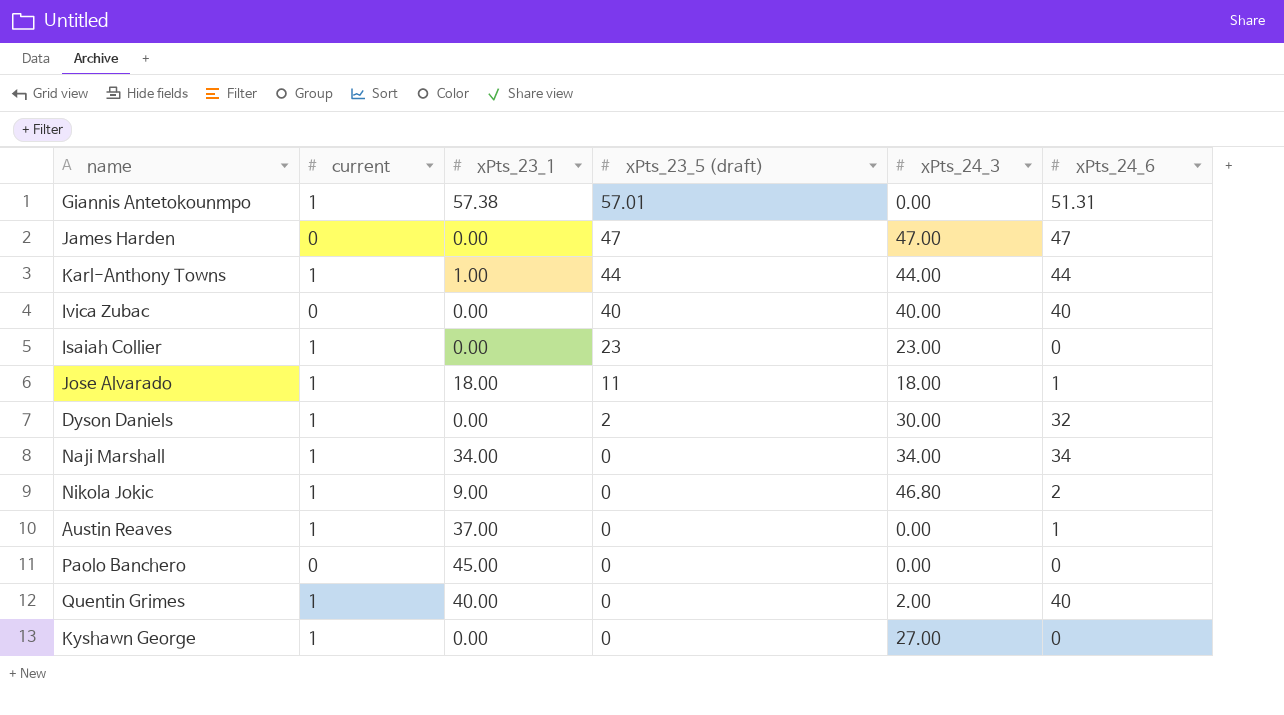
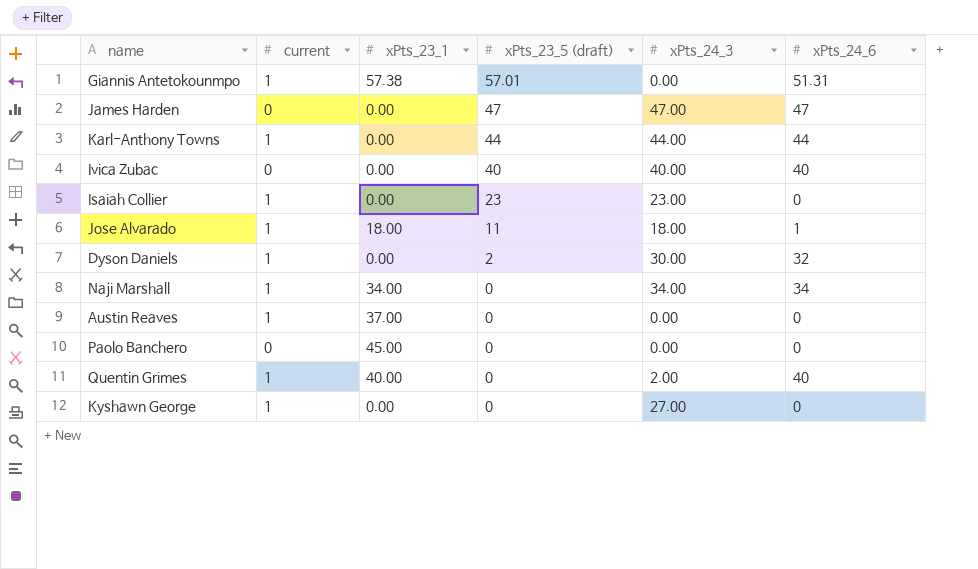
row Nikola Jokic: 1 | 9.00 | 0 | 46.80 | 2 -> none
Karl-Anthony Towns | xPts_23_1: 1.00 -> 0.00
Austin Reaves | xPts_24_6: 1 -> 0

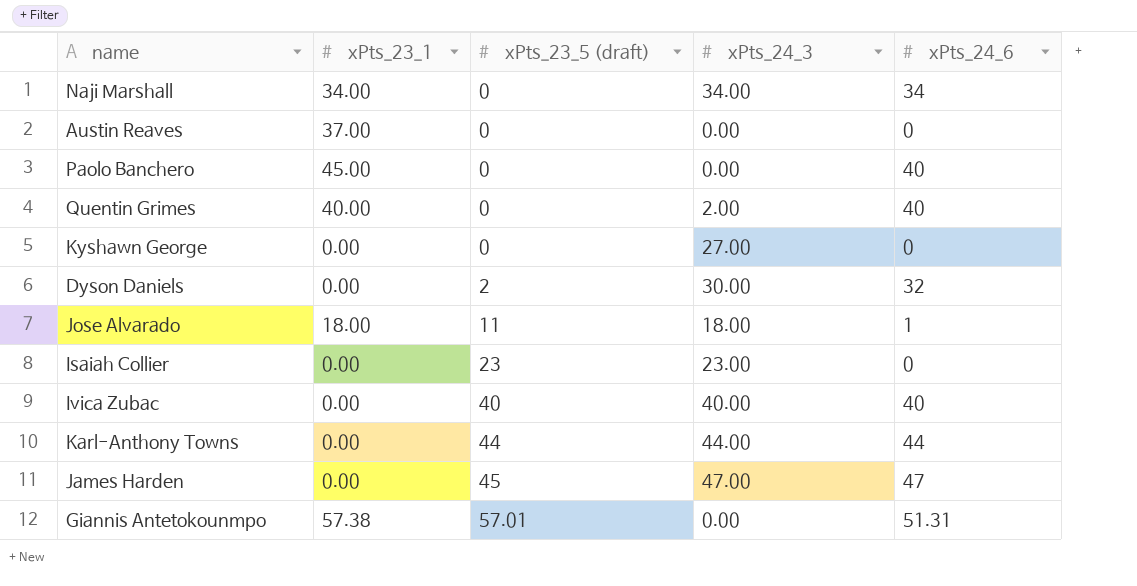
row order: xPts_23_5 (draft) descending -> xPts_23_5 (draft) ascending
column current | position: 2 -> none
Paolo Banchero | xPts_24_6: 0 -> 40
James Harden | xPts_23_5 (draft): 47 -> 45

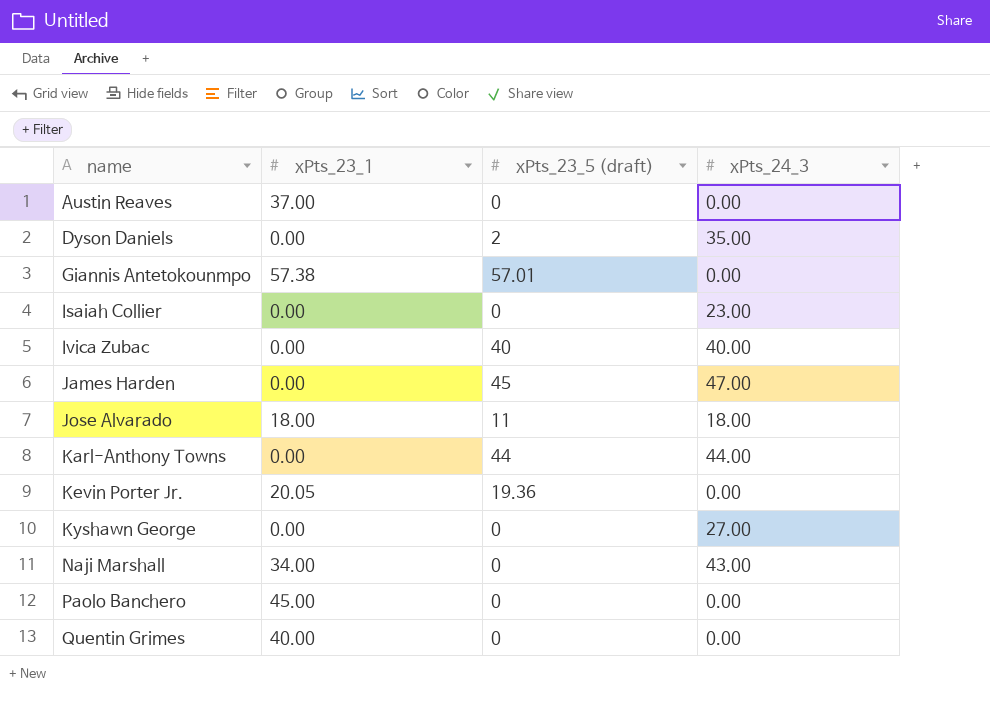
row order: xPts_23_5 (draft) ascending -> name ascending
column xPts_24_6 | position: 5 -> none
Dyson Daniels | xPts_24_3: 30.00 -> 35.00
Isaiah Collier | xPts_23_5 (draft): 23 -> 0
row Kevin Porter Jr.: none -> 20.05 | 19.36 | 0.00
Naji Marshall | xPts_24_3: 34.00 -> 43.00
Quentin Grimes | xPts_24_3: 2.00 -> 0.00

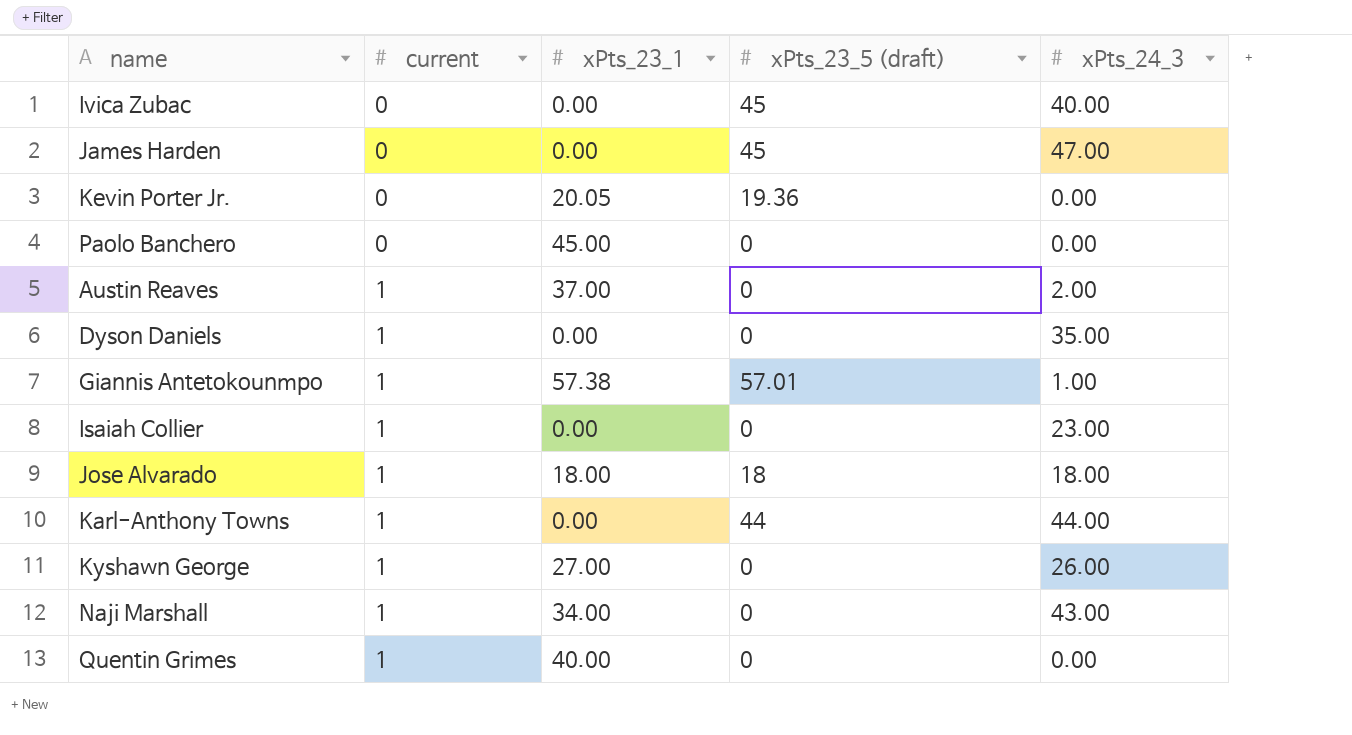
row order: name ascending -> current ascending
column current | position: none -> 2
Ivica Zubac | xPts_23_5 (draft): 40 -> 45
Austin Reaves | xPts_24_3: 0.00 -> 2.00
Dyson Daniels | xPts_23_5 (draft): 2 -> 0
Giannis Antetokounmpo | xPts_24_3: 0.00 -> 1.00
Jose Alvarado | xPts_23_5 (draft): 11 -> 18
Kyshawn George | xPts_23_1: 0.00 -> 27.00
Kyshawn George | xPts_24_3: 27.00 -> 26.00

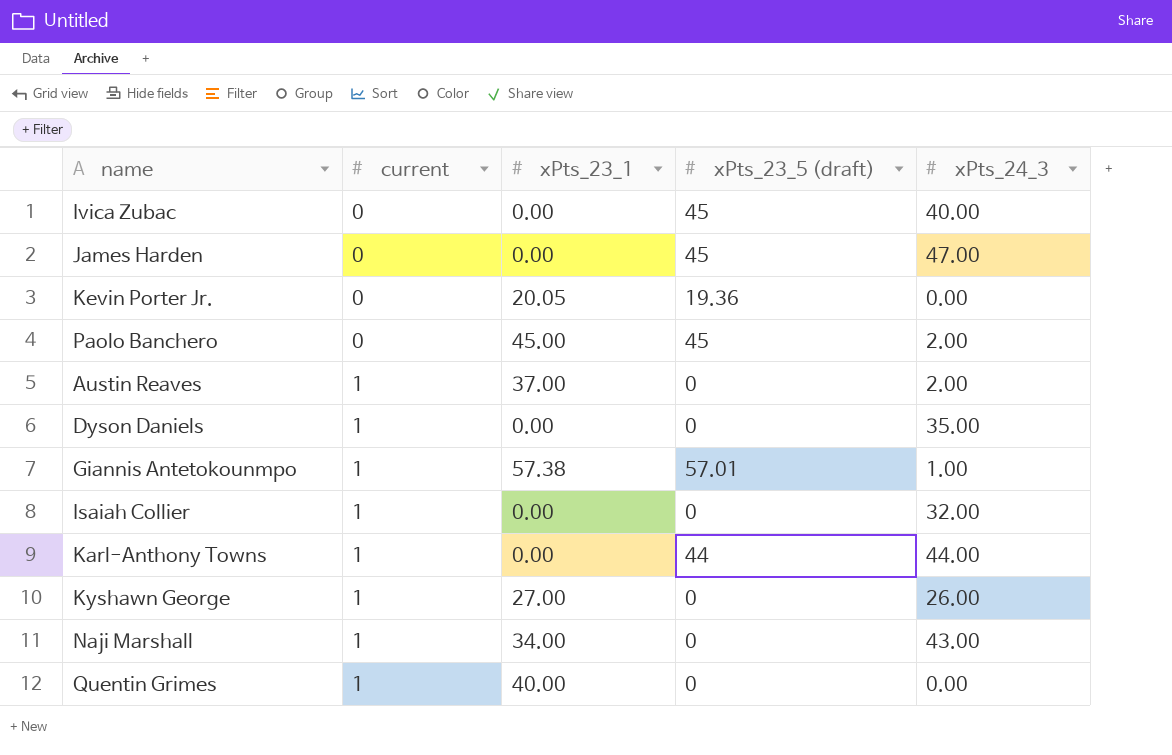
row Jose Alvarado: 1 | 18.00 | 18 | 18.00 -> none
Paolo Banchero | xPts_23_5 (draft): 0 -> 45
Paolo Banchero | xPts_24_3: 0.00 -> 2.00
Isaiah Collier | xPts_24_3: 23.00 -> 32.00

